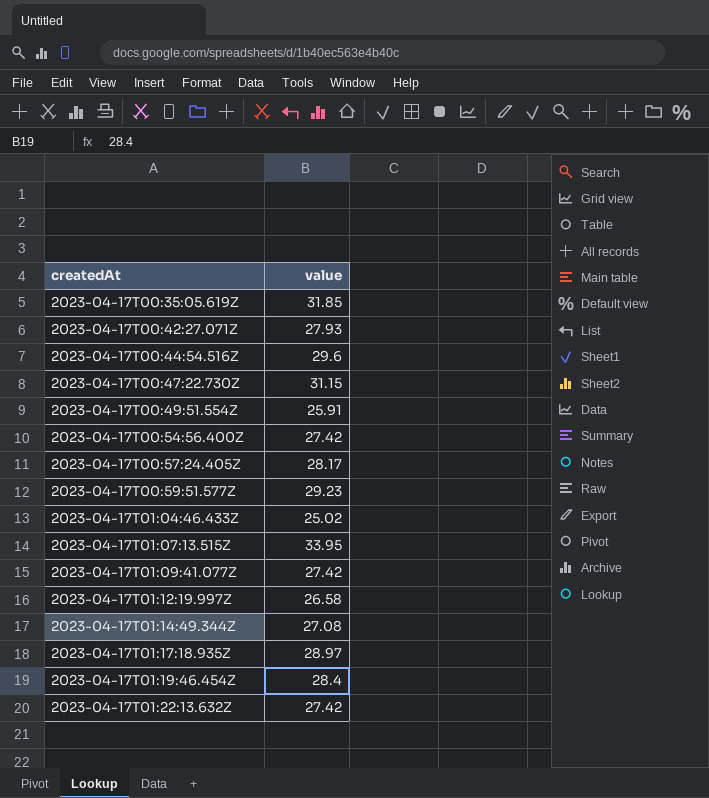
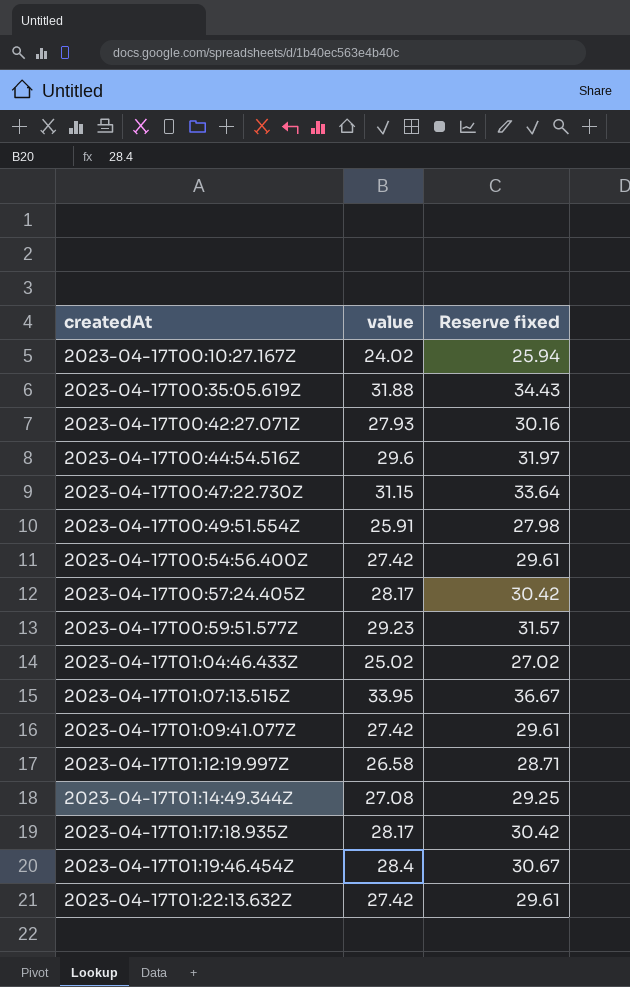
column Reserve fixed | formula: none -> [value] * 1.08
row 2023-04-17T00:10:27.167Z: none -> 24.02 | 25.94
2023-04-17T00:35:05.619Z | value: 31.85 -> 31.88
2023-04-17T01:17:18.935Z | value: 28.97 -> 28.17

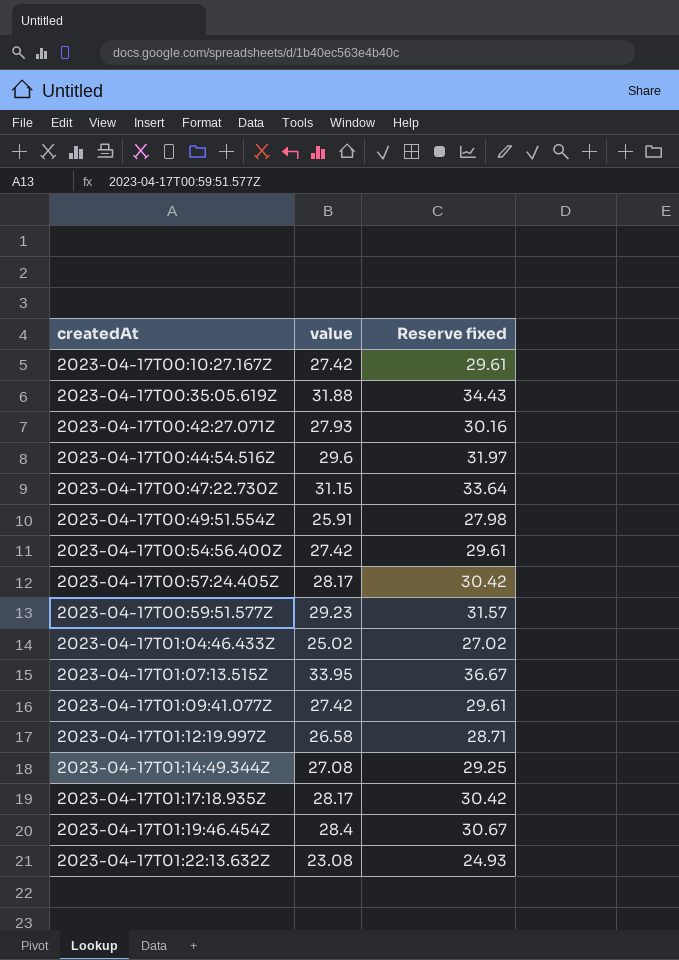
2023-04-17T00:10:27.167Z | value: 24.02 -> 27.42
2023-04-17T00:10:27.167Z | Reserve fixed: 25.94 -> 29.61
2023-04-17T01:22:13.632Z | value: 27.42 -> 23.08
2023-04-17T01:22:13.632Z | Reserve fixed: 29.61 -> 24.93

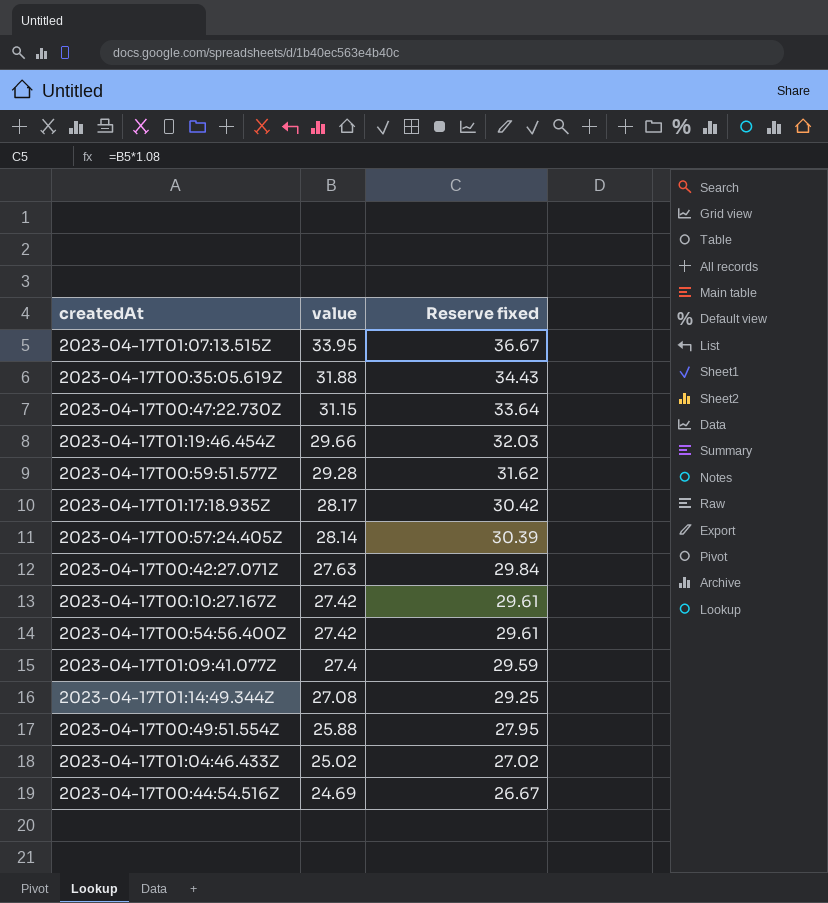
row order: createdAt ascending -> value descending
row 2023-04-17T01:12:19.997Z: 26.58 | 28.71 -> none
row 2023-04-17T01:22:13.632Z: 23.08 | 24.93 -> none
2023-04-17T01:19:46.454Z | value: 28.4 -> 29.66
2023-04-17T01:19:46.454Z | Reserve fixed: 30.67 -> 32.03
2023-04-17T00:59:51.577Z | value: 29.23 -> 29.28
2023-04-17T00:59:51.577Z | Reserve fixed: 31.57 -> 31.62
2023-04-17T00:57:24.405Z | value: 28.17 -> 28.14
2023-04-17T00:57:24.405Z | Reserve fixed: 30.42 -> 30.39
2023-04-17T00:42:27.071Z | value: 27.93 -> 27.63
2023-04-17T00:42:27.071Z | Reserve fixed: 30.16 -> 29.84
2023-04-17T01:09:41.077Z | value: 27.42 -> 27.4
2023-04-17T01:09:41.077Z | Reserve fixed: 29.61 -> 29.59
2023-04-17T00:49:51.554Z | value: 25.91 -> 25.88
2023-04-17T00:49:51.554Z | Reserve fixed: 27.98 -> 27.95
2023-04-17T00:44:54.516Z | value: 29.6 -> 24.69
2023-04-17T00:44:54.516Z | Reserve fixed: 31.97 -> 26.67

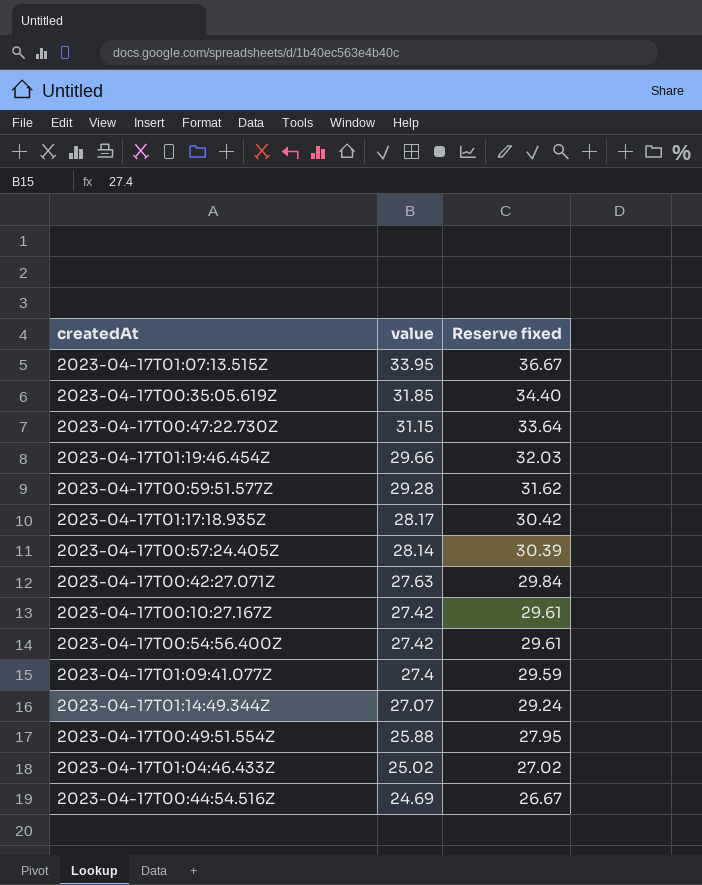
2023-04-17T00:35:05.619Z | value: 31.88 -> 31.85
2023-04-17T00:35:05.619Z | Reserve fixed: 34.43 -> 34.40
2023-04-17T01:14:49.344Z | value: 27.08 -> 27.07
2023-04-17T01:14:49.344Z | Reserve fixed: 29.25 -> 29.24

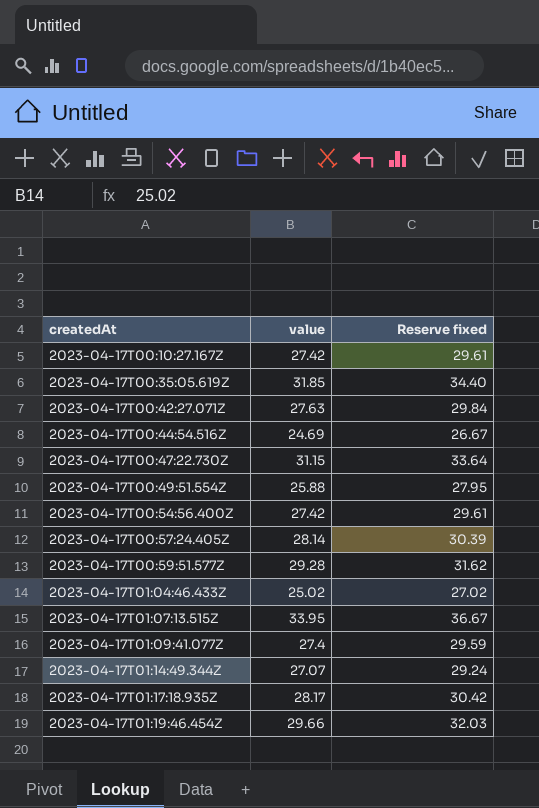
row order: value descending -> createdAt ascending

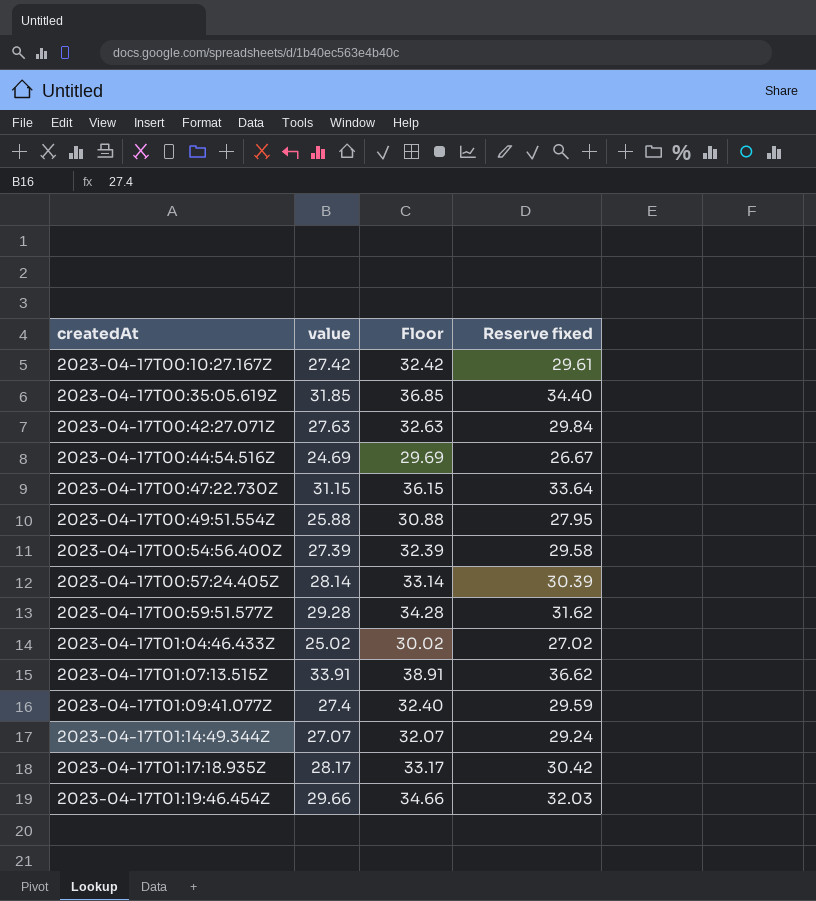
column Floor | formula: none -> [value] + 5
2023-04-17T00:54:56.400Z | value: 27.42 -> 27.39
2023-04-17T00:54:56.400Z | Reserve fixed: 29.61 -> 29.58
2023-04-17T01:07:13.515Z | value: 33.95 -> 33.91
2023-04-17T01:07:13.515Z | Reserve fixed: 36.67 -> 36.62

